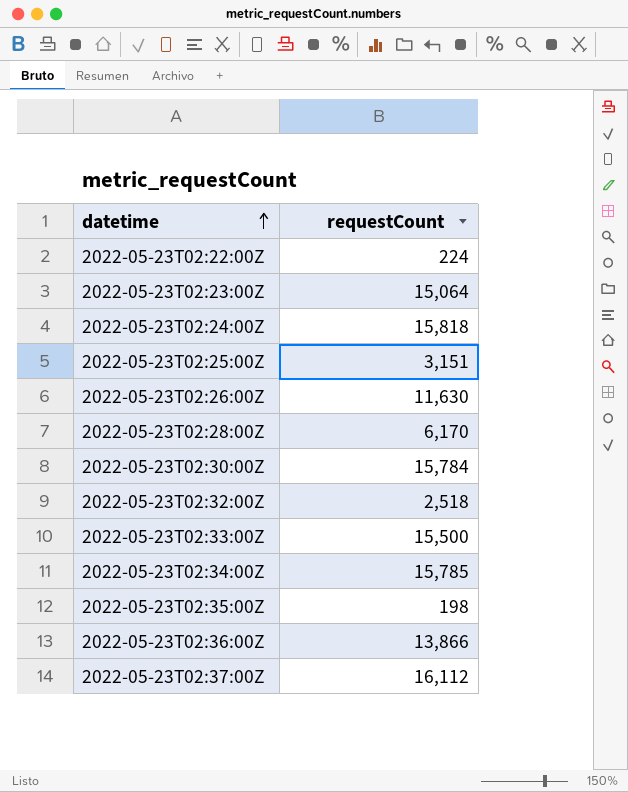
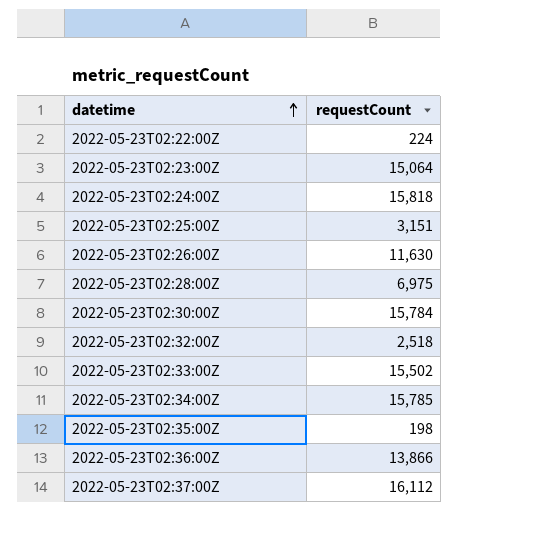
2022-05-23T02:28:00Z | requestCount: 6,170 -> 6,975
2022-05-23T02:33:00Z | requestCount: 15,500 -> 15,502

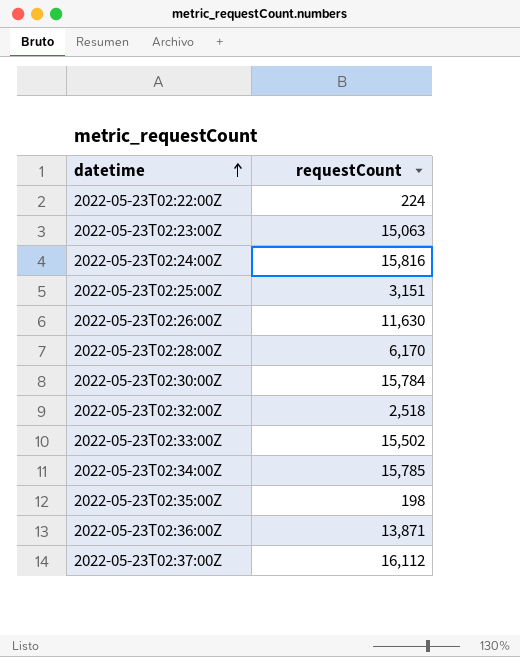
2022-05-23T02:23:00Z | requestCount: 15,064 -> 15,063
2022-05-23T02:24:00Z | requestCount: 15,818 -> 15,816
2022-05-23T02:28:00Z | requestCount: 6,975 -> 6,170
2022-05-23T02:36:00Z | requestCount: 13,866 -> 13,871

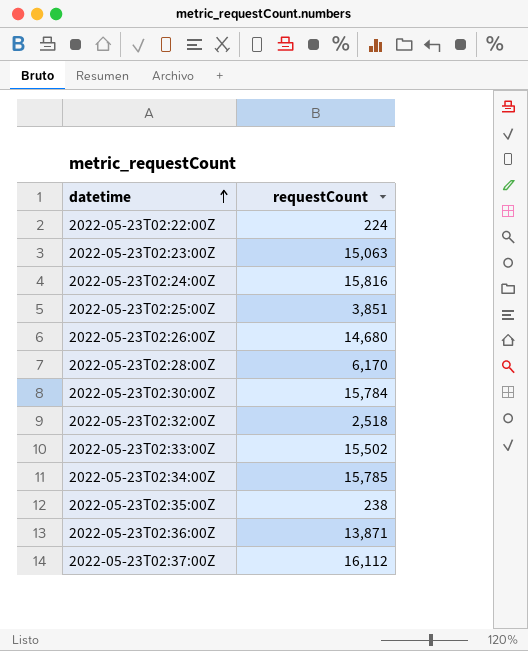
2022-05-23T02:25:00Z | requestCount: 3,151 -> 3,851
2022-05-23T02:26:00Z | requestCount: 11,630 -> 14,680
2022-05-23T02:35:00Z | requestCount: 198 -> 238

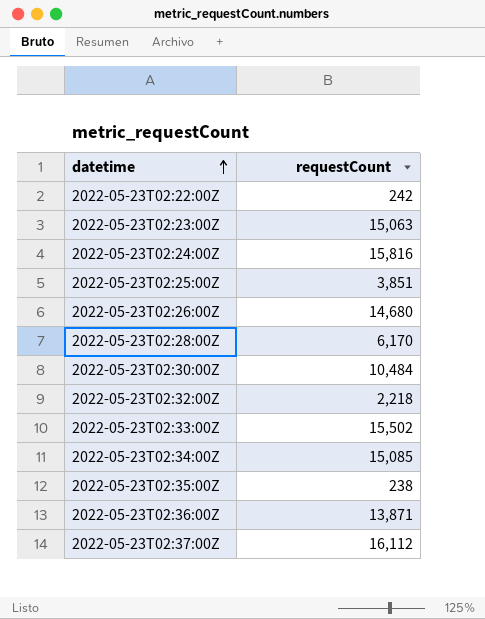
2022-05-23T02:22:00Z | requestCount: 224 -> 242
2022-05-23T02:30:00Z | requestCount: 15,784 -> 10,484
2022-05-23T02:32:00Z | requestCount: 2,518 -> 2,218
2022-05-23T02:34:00Z | requestCount: 15,785 -> 15,085

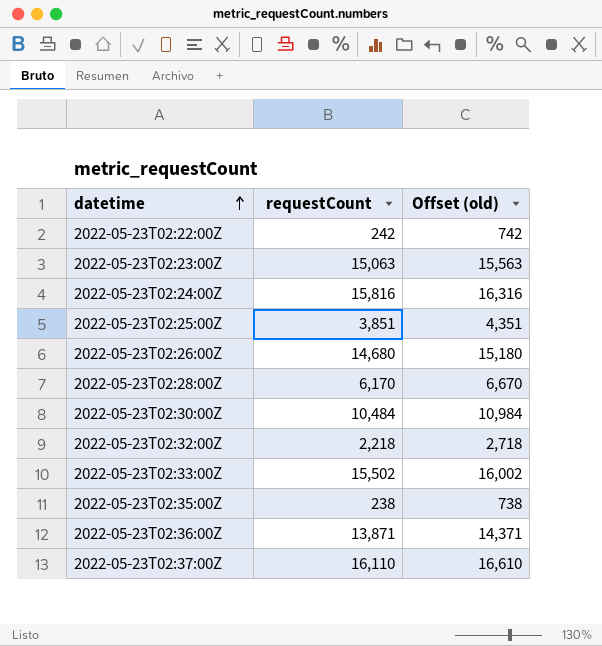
column Offset (old) | formula: none -> [requestCount] + 500
row 2022-05-23T02:34:00Z: 15,085 -> none
2022-05-23T02:37:00Z | requestCount: 16,112 -> 16,110

